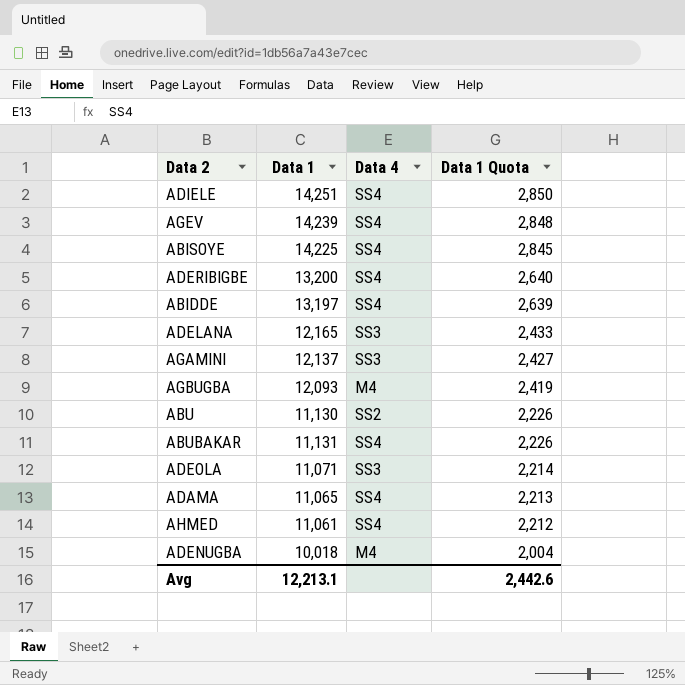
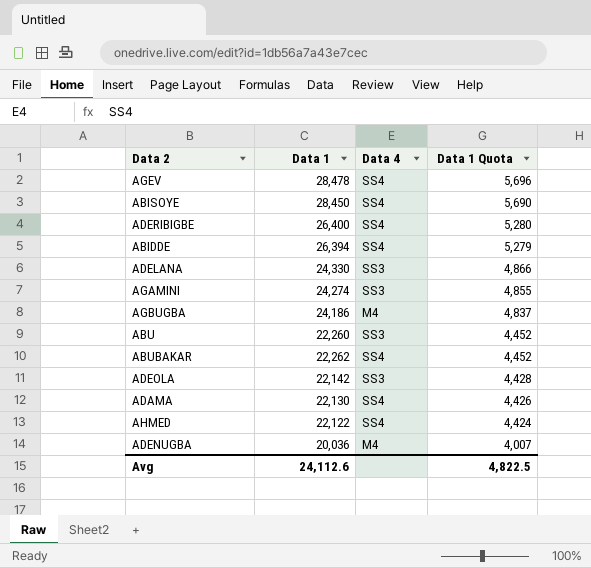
row ADIELE: 14,251 | SS4 | 2,850 -> none
AGEV | Data 1: 14,239 -> 28,478
AGEV | Data 1 Quota: 2,848 -> 5,696
ABISOYE | Data 1: 14,225 -> 28,450
ABISOYE | Data 1 Quota: 2,845 -> 5,690
ADERIBIGBE | Data 1: 13,200 -> 26,400
ADERIBIGBE | Data 1 Quota: 2,640 -> 5,280
ABIDDE | Data 1: 13,197 -> 26,394
ABIDDE | Data 1 Quota: 2,639 -> 5,279
ADELANA | Data 1: 12,165 -> 24,330
ADELANA | Data 1 Quota: 2,433 -> 4,866
AGAMINI | Data 1: 12,137 -> 24,274
AGAMINI | Data 1 Quota: 2,427 -> 4,855
AGBUGBA | Data 1: 12,093 -> 24,186
AGBUGBA | Data 1 Quota: 2,419 -> 4,837
ABU | Data 1: 11,130 -> 22,260
ABU | Data 4: SS2 -> SS3
ABU | Data 1 Quota: 2,226 -> 4,452
ABUBAKAR | Data 1: 11,131 -> 22,262
ABUBAKAR | Data 1 Quota: 2,226 -> 4,452
ADEOLA | Data 1: 11,071 -> 22,142
ADEOLA | Data 1 Quota: 2,214 -> 4,428
ADAMA | Data 1: 11,065 -> 22,130
ADAMA | Data 1 Quota: 2,213 -> 4,426
AHMED | Data 1: 11,061 -> 22,122
AHMED | Data 1 Quota: 2,212 -> 4,424
ADENUGBA | Data 1: 10,018 -> 20,036
ADENUGBA | Data 1 Quota: 2,004 -> 4,007
Avg | Data 1: 12,213.1 -> 24,112.6
Avg | Data 1 Quota: 2,442.6 -> 4,822.5

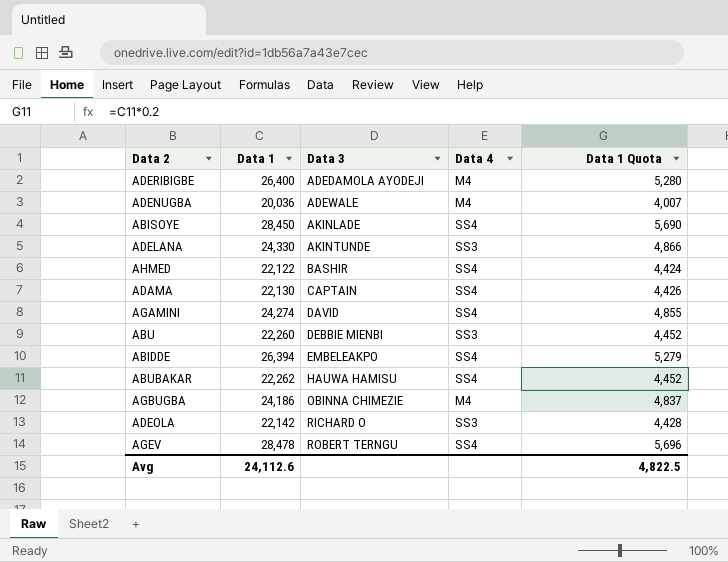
row order: Data 1 Quota descending -> Data 3 ascending
column Data 3 | position: none -> 3
ADERIBIGBE | Data 4: SS4 -> M4
AGAMINI | Data 4: SS3 -> SS4

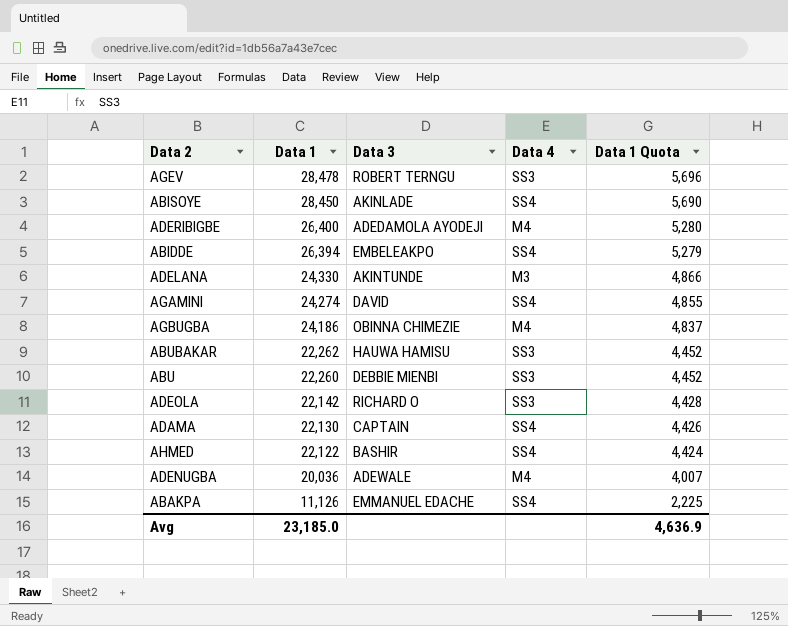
row order: Data 3 ascending -> Data 1 descending
AGEV | Data 4: SS4 -> SS3
ADELANA | Data 4: SS3 -> M3
ABUBAKAR | Data 4: SS4 -> SS3
row ABAKPA: none -> 11,126 | EMMANUEL EDACHE | SS4 | 2,225
Avg | Data 1: 24,112.6 -> 23,185.0
Avg | Data 1 Quota: 4,822.5 -> 4,636.9

